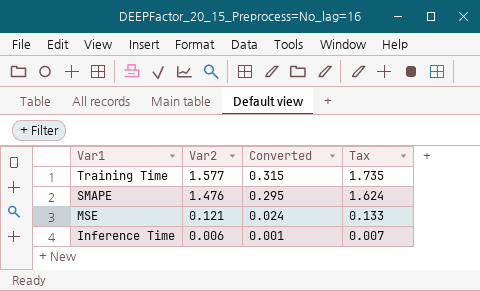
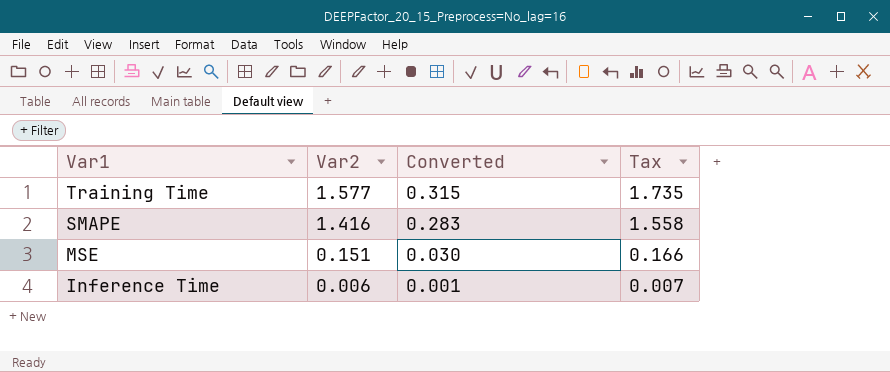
SMAPE | Var2: 1.476 -> 1.416
SMAPE | Converted: 0.295 -> 0.283
SMAPE | Tax: 1.624 -> 1.558
MSE | Var2: 0.121 -> 0.151
MSE | Converted: 0.024 -> 0.030
MSE | Tax: 0.133 -> 0.166

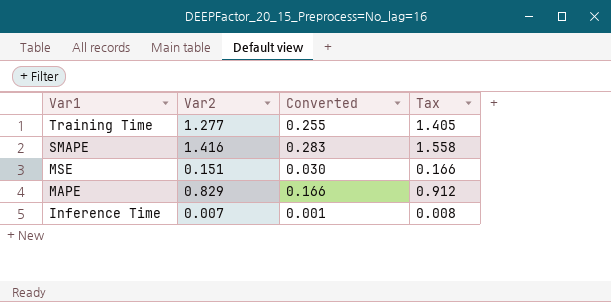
Training Time | Var2: 1.577 -> 1.277
Training Time | Converted: 0.315 -> 0.255
Training Time | Tax: 1.735 -> 1.405
row MAPE: none -> 0.829 | 0.166 | 0.912
Inference Time | Var2: 0.006 -> 0.007
Inference Time | Tax: 0.007 -> 0.008

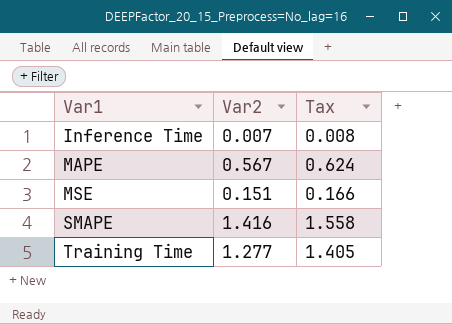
row order: Var1 descending -> Var1 ascending
column Converted | formula: [Var2] * 0.2 -> none
MAPE | Var2: 0.829 -> 0.567
MAPE | Tax: 0.912 -> 0.624

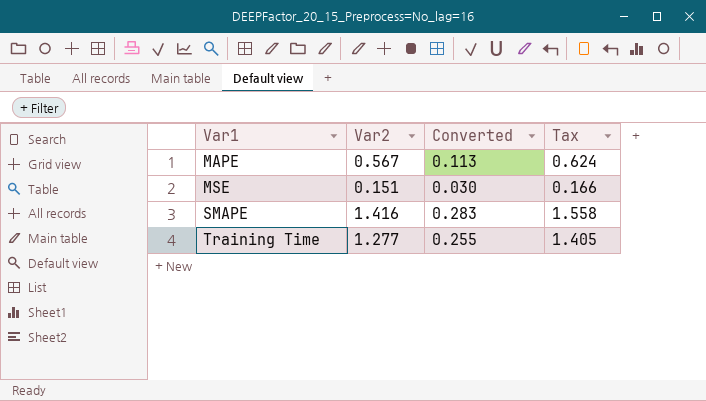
column Converted | formula: none -> [Var2] * 0.2
row Inference Time: 0.007 | 0.008 -> none

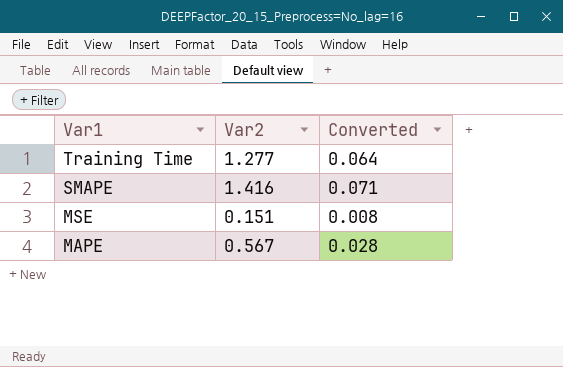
row order: Var1 ascending -> Var1 descending
column Tax | formula: [Var2] * 1.1 -> none
column Converted | formula: [Var2] * 0.2 -> [Var2] * 0.05

